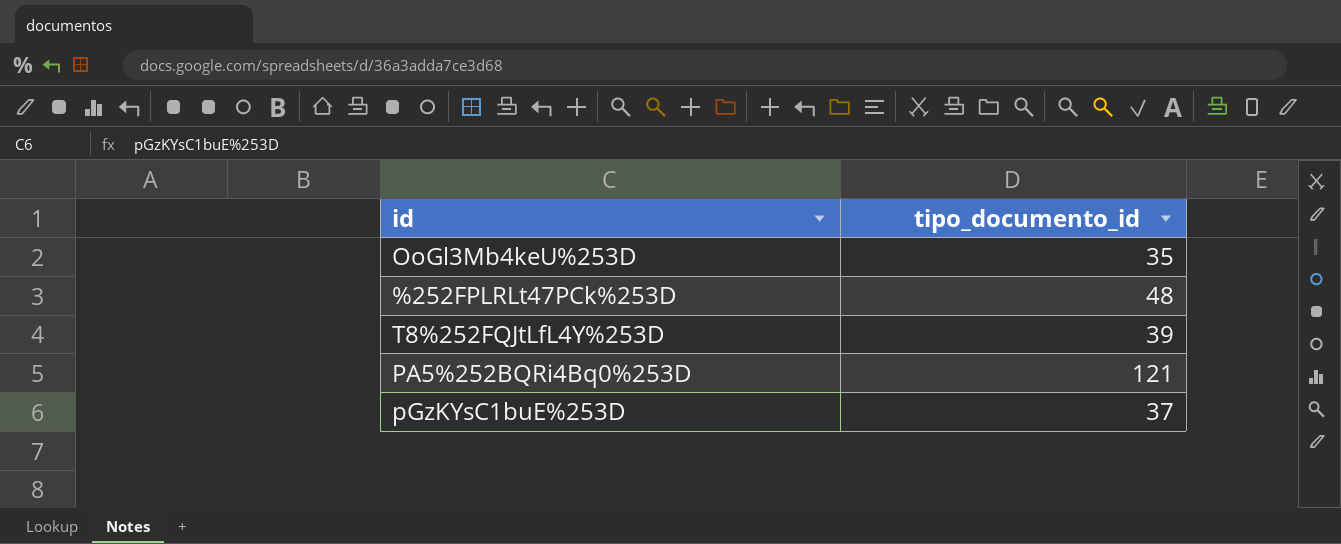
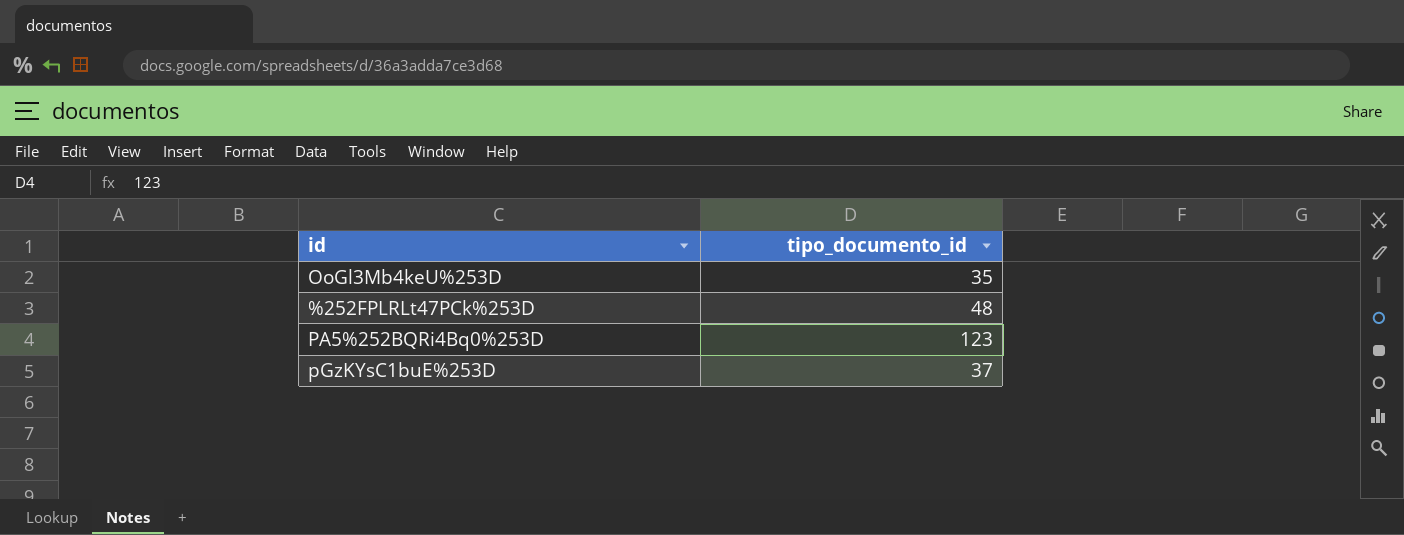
row T8%252FQJtLfL4Y%253D: 39 -> none
PA5%252BQRi4Bq0%253D | tipo_documento_id: 121 -> 123

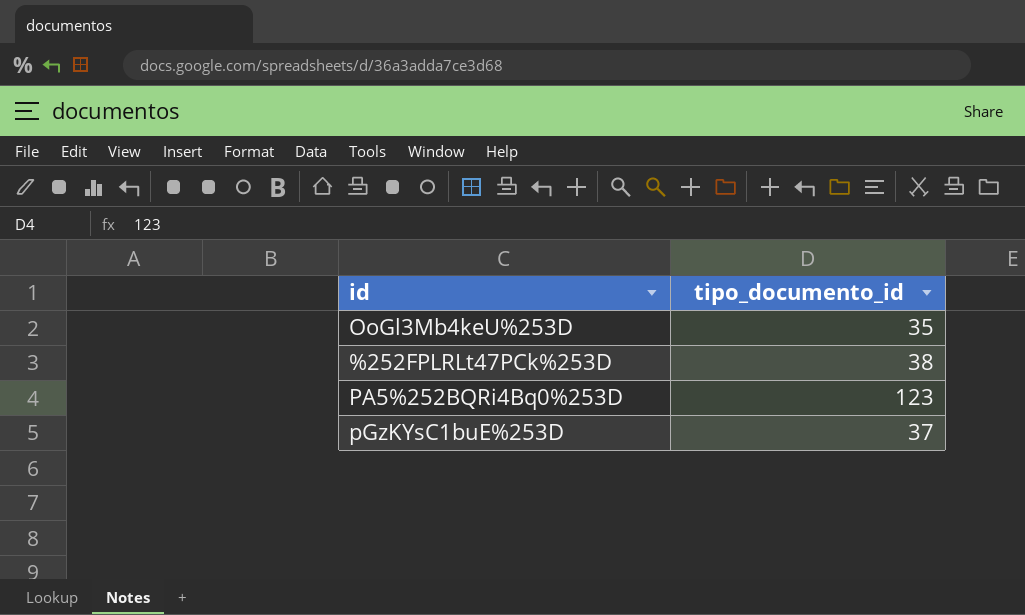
%252FPLRLt47PCk%253D | tipo_documento_id: 48 -> 38

